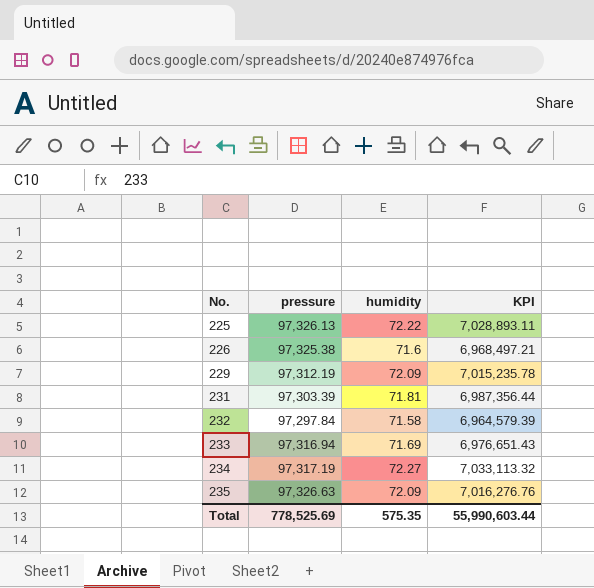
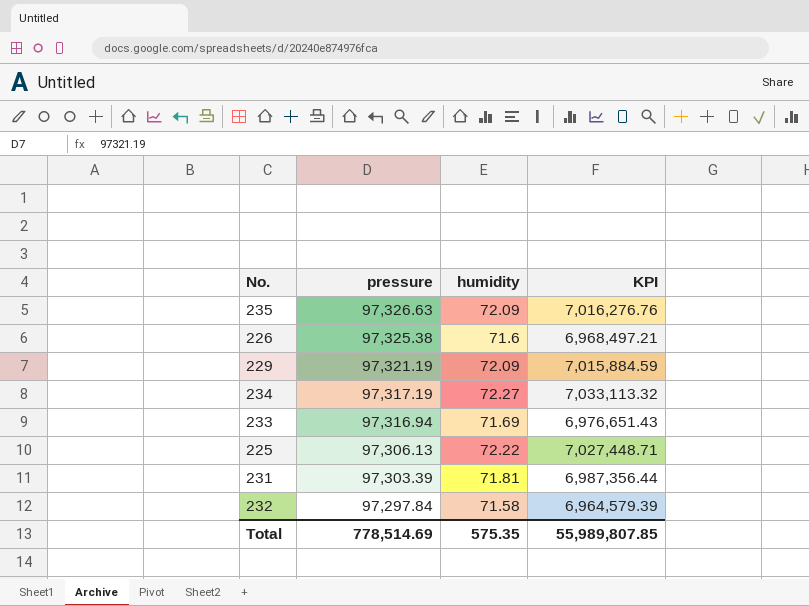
row order: No. ascending -> pressure descending
229 | pressure: 97,312.19 -> 97,321.19
229 | KPI: 7,015,235.78 -> 7,015,884.59
225 | pressure: 97,326.13 -> 97,306.13
225 | KPI: 7,028,893.11 -> 7,027,448.71
Total | pressure: 778,525.69 -> 778,514.69
Total | KPI: 55,990,603.44 -> 55,989,807.85

